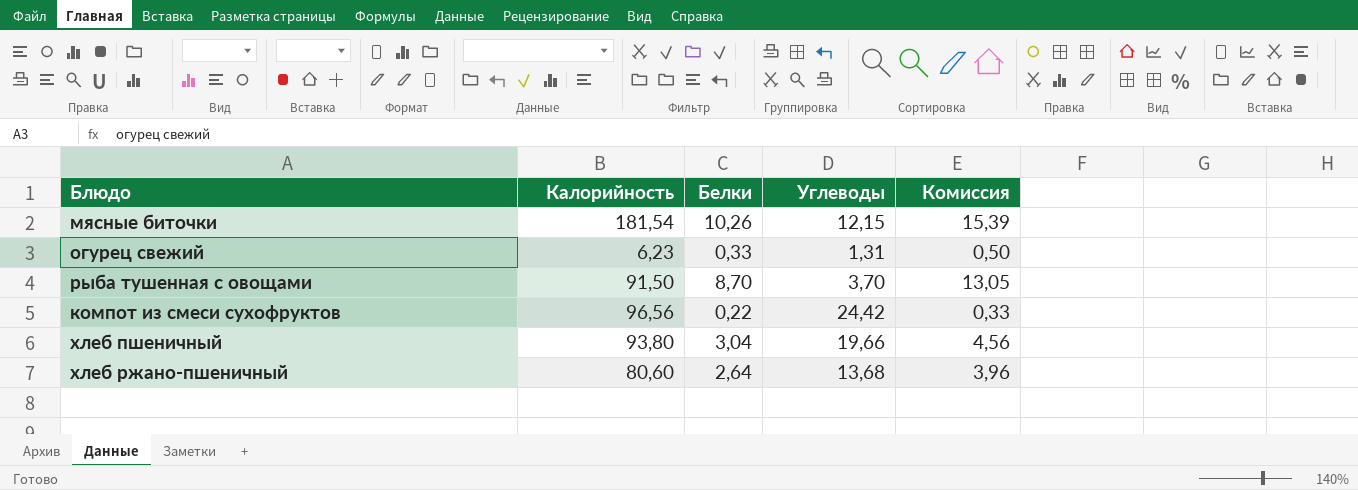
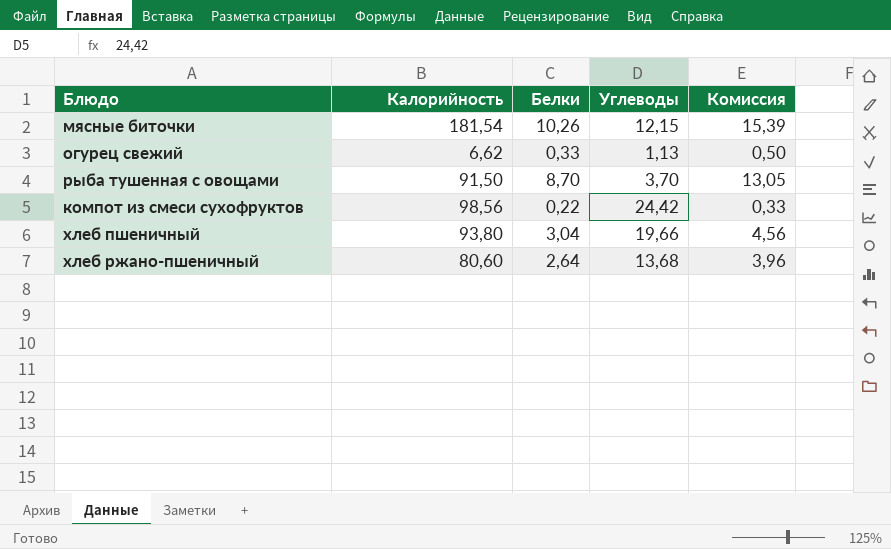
огурец свежий | Калорийность: 6,23 -> 6,62
огурец свежий | Углеводы: 1,31 -> 1,13
компот из смеси сухофруктов | Калорийность: 96,56 -> 98,56

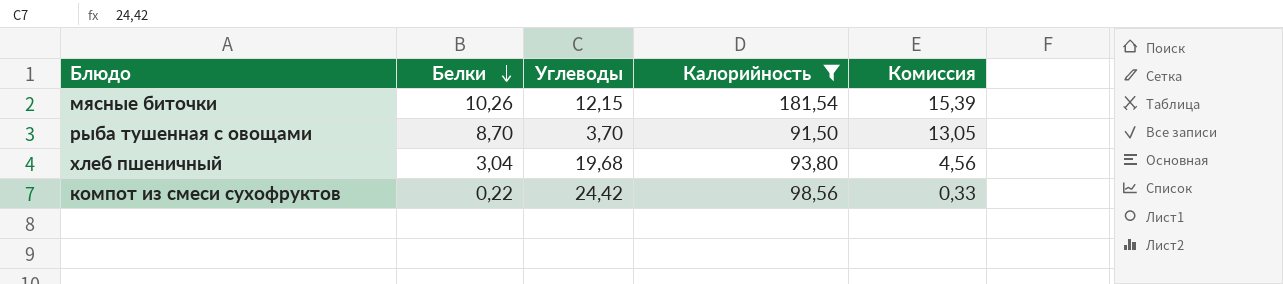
filter: none -> Калорийность >= 91,50
row order: none -> Белки descending
column Калорийность | position: 2 -> 4
хлеб пшеничный | Углеводы: 19,66 -> 19,68

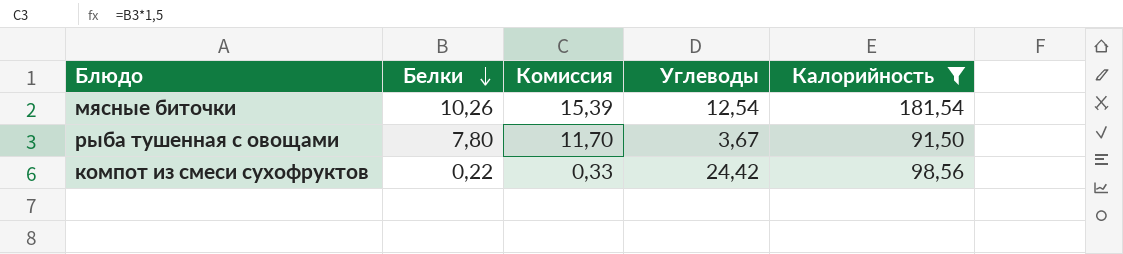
column Комиссия | position: 5 -> 3
row хлеб пшеничный: 3,04 | 19,68 | 93,80 | 4,56 -> none
мясные биточки | Углеводы: 12,15 -> 12,54
рыба тушенная с овощами | Белки: 8,70 -> 7,80
рыба тушенная с овощами | Комиссия: 13,05 -> 11,70
рыба тушенная с овощами | Углеводы: 3,70 -> 3,67

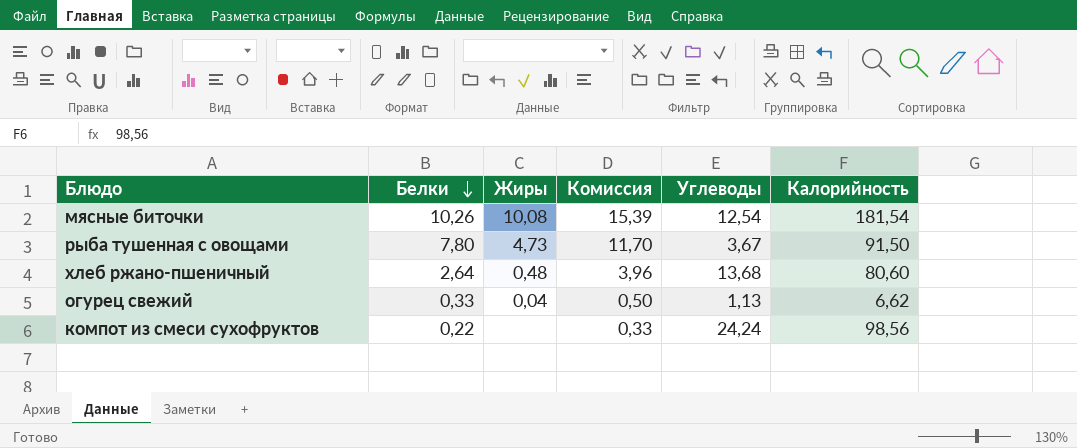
filter: Калорийность >= 91,50 -> none
column Жиры | position: none -> 3
компот из смеси сухофруктов | Углеводы: 24,42 -> 24,24

